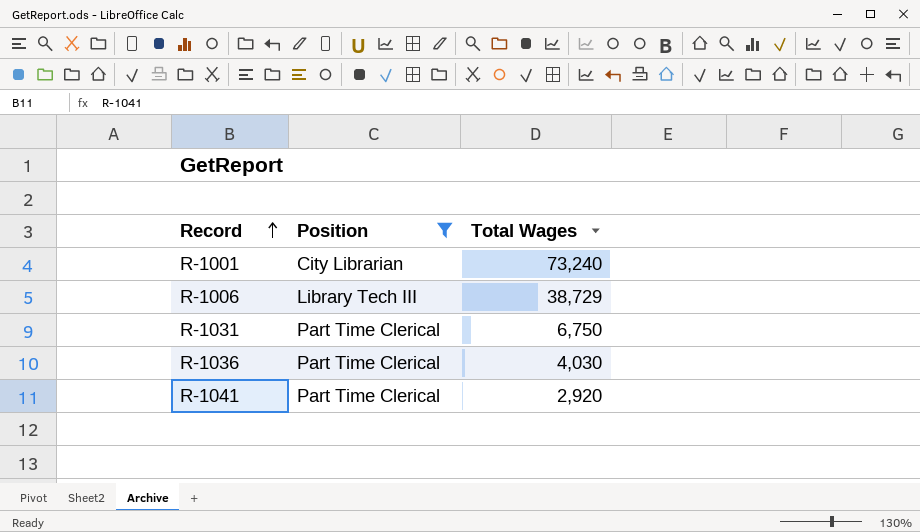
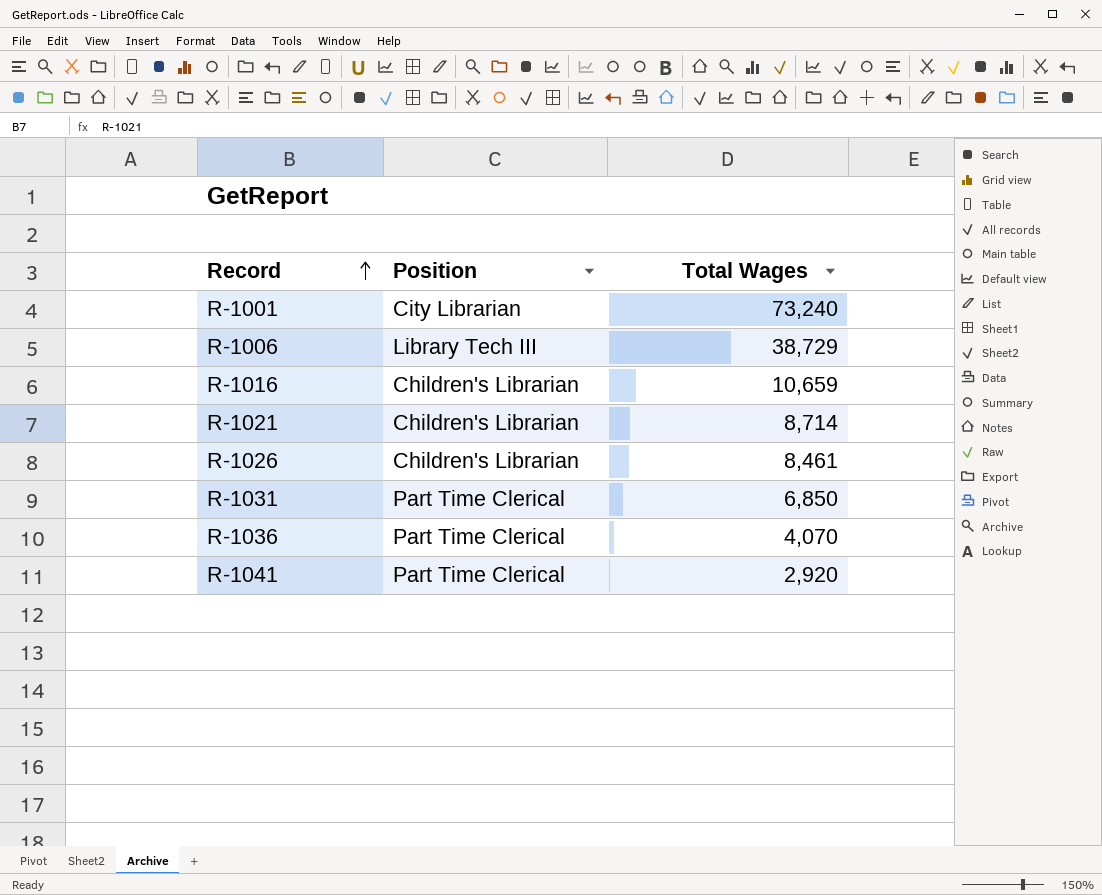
filter: Position != Children's Librarian -> none
R-1031 | Total Wages: 6,750 -> 6,850
R-1036 | Total Wages: 4,030 -> 4,070

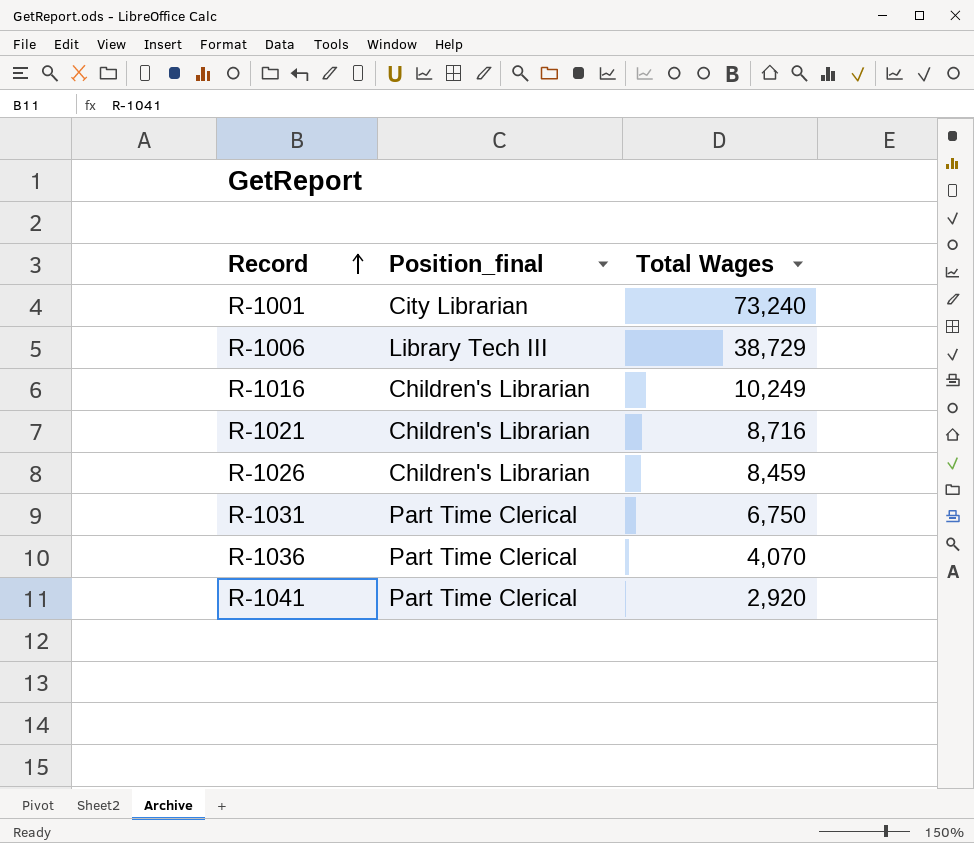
column name: Position -> Position_final
R-1016 | Total Wages: 10,659 -> 10,249
R-1021 | Total Wages: 8,714 -> 8,716
R-1026 | Total Wages: 8,461 -> 8,459
R-1031 | Total Wages: 6,850 -> 6,750

